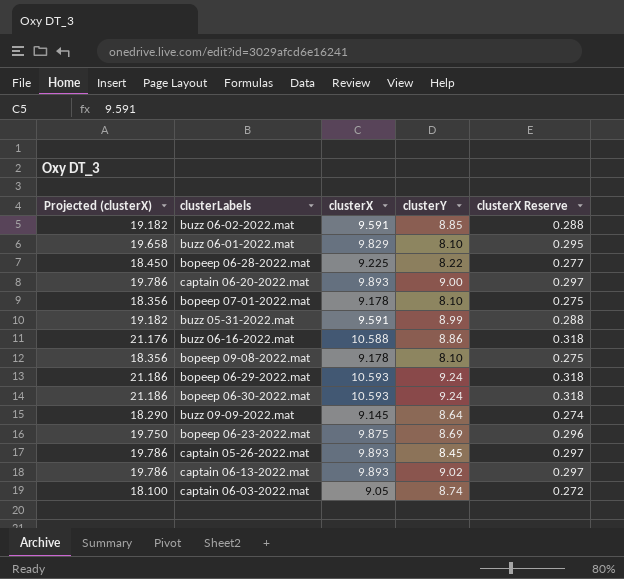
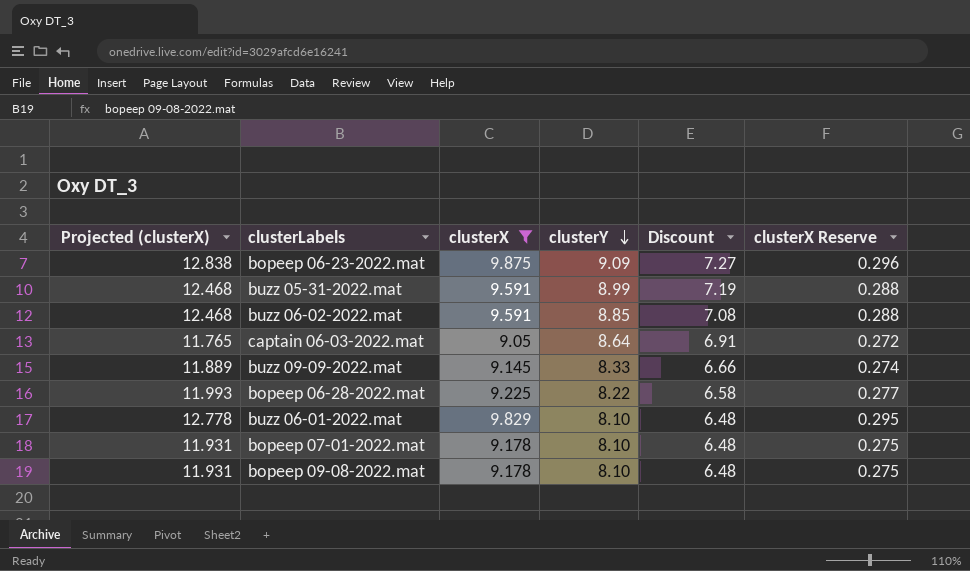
filter: none -> clusterX <= 9.875
row order: none -> clusterY descending
column Projected (clusterX) | formula: [clusterX] * 2 -> [clusterX] * 1.3
column Discount | formula: none -> [clusterY] * 0.8
bopeep 06-23-2022.mat | clusterY: 8.69 -> 9.09
captain 06-03-2022.mat | clusterY: 8.74 -> 8.64
buzz 09-09-2022.mat | clusterY: 8.64 -> 8.33

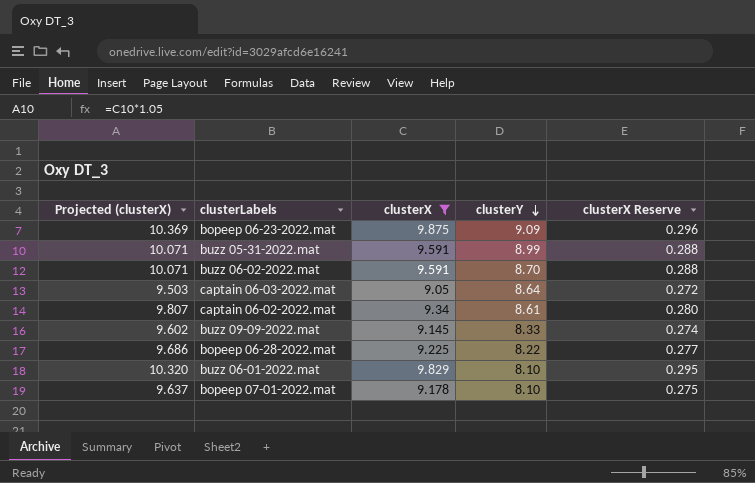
column Discount | formula: [clusterY] * 0.8 -> none
column Projected (clusterX) | formula: [clusterX] * 1.3 -> [clusterX] * 1.05
row bopeep 09-08-2022.mat: 11.931 | 9.178 | 8.10 | 6.48 | 0.275 -> none
buzz 06-02-2022.mat | clusterY: 8.85 -> 8.70
row captain 06-02-2022.mat: none -> 9.807 | 9.34 | 8.61 | 0.280

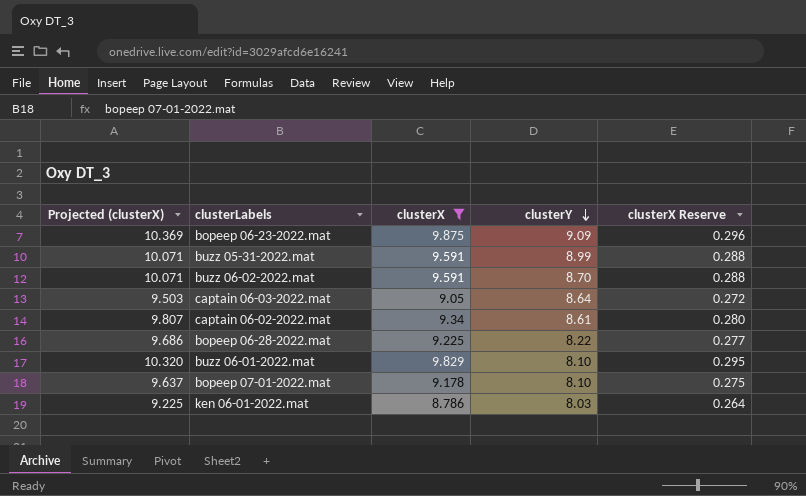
row buzz 09-09-2022.mat: 9.602 | 9.145 | 8.33 | 0.274 -> none
row ken 06-01-2022.mat: none -> 9.225 | 8.786 | 8.03 | 0.264

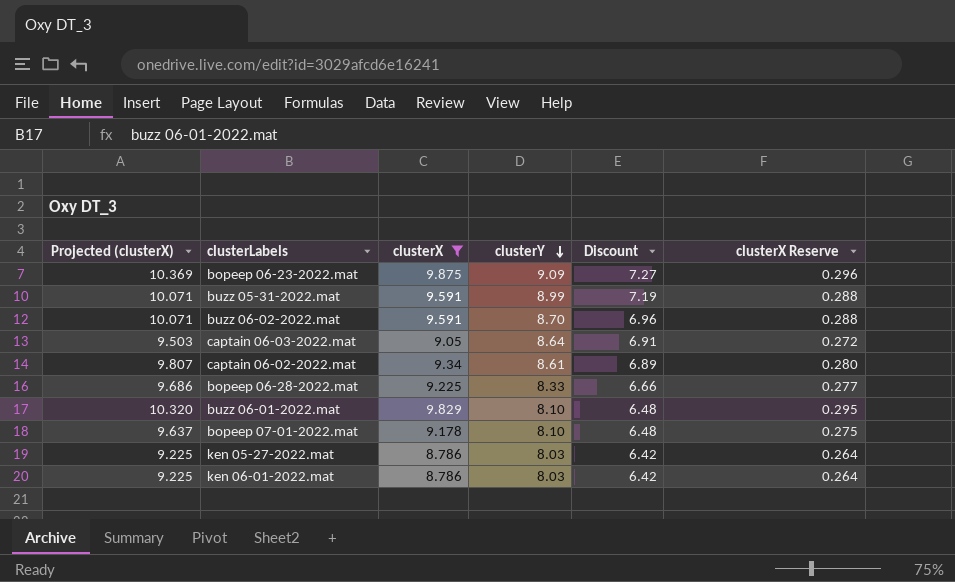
column Discount | formula: none -> [clusterY] * 0.8
bopeep 06-28-2022.mat | clusterY: 8.22 -> 8.33
row ken 05-27-2022.mat: none -> 9.225 | 8.786 | 8.03 | 6.42 | 0.264

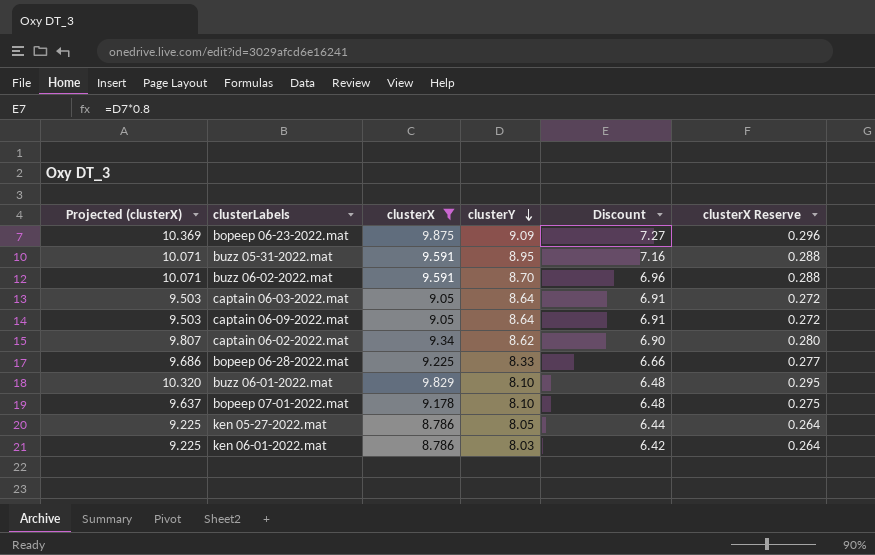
buzz 05-31-2022.mat | clusterY: 8.99 -> 8.95
buzz 05-31-2022.mat | Discount: 7.19 -> 7.16
row captain 06-09-2022.mat: none -> 9.503 | 9.05 | 8.64 | 6.91 | 0.272
captain 06-02-2022.mat | clusterY: 8.61 -> 8.62
captain 06-02-2022.mat | Discount: 6.89 -> 6.90
ken 05-27-2022.mat | clusterY: 8.03 -> 8.05
ken 05-27-2022.mat | Discount: 6.42 -> 6.44

